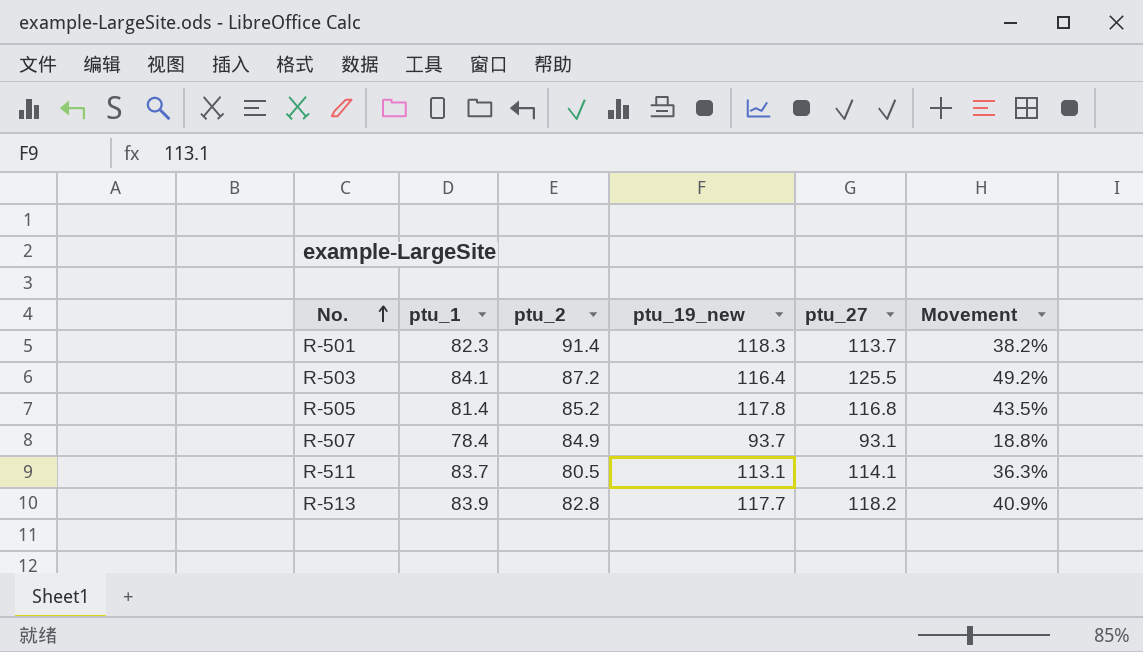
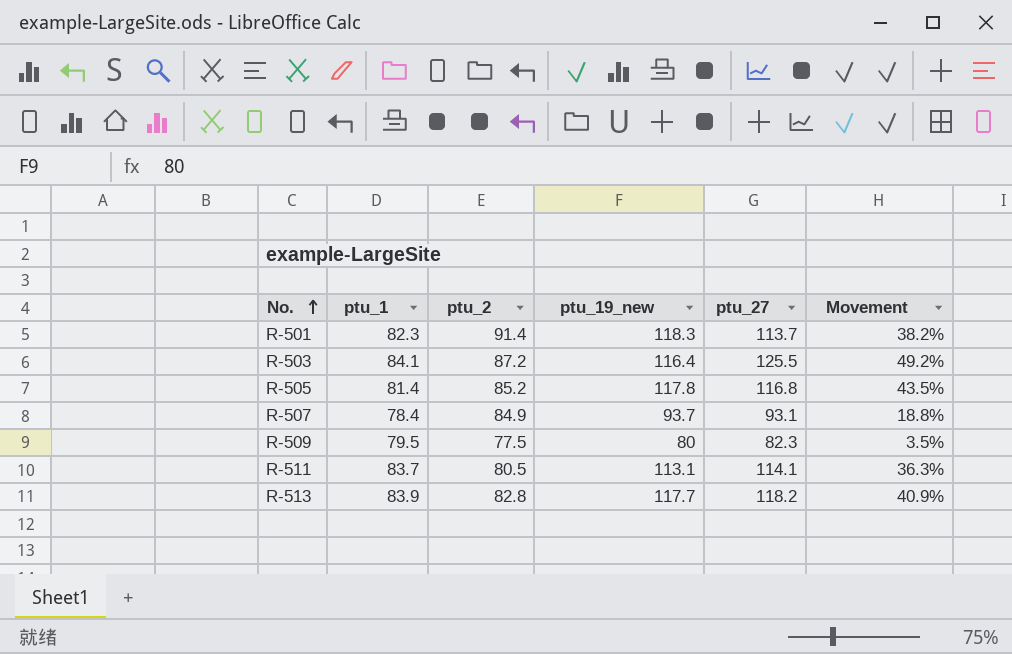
row R-509: none -> 79.5 | 77.5 | 80 | 82.3 | 3.5%

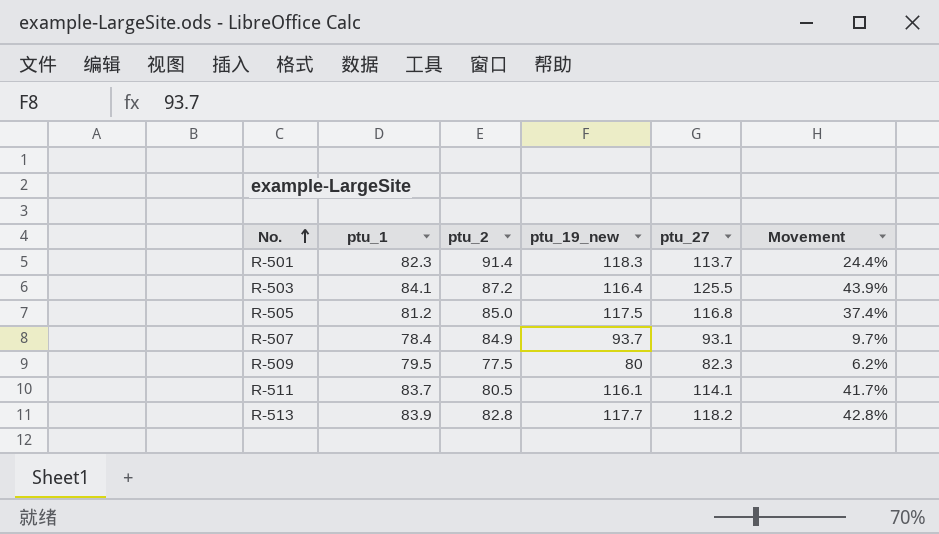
column Movement | formula: ([ptu_27] - [ptu_1]) / [ptu_1] -> ([ptu_27] - [ptu_2]) / [ptu_2]
R-505 | ptu_1: 81.4 -> 81.2
R-505 | ptu_2: 85.2 -> 85.0
R-505 | ptu_19_new: 117.8 -> 117.5
R-511 | ptu_19_new: 113.1 -> 116.1

